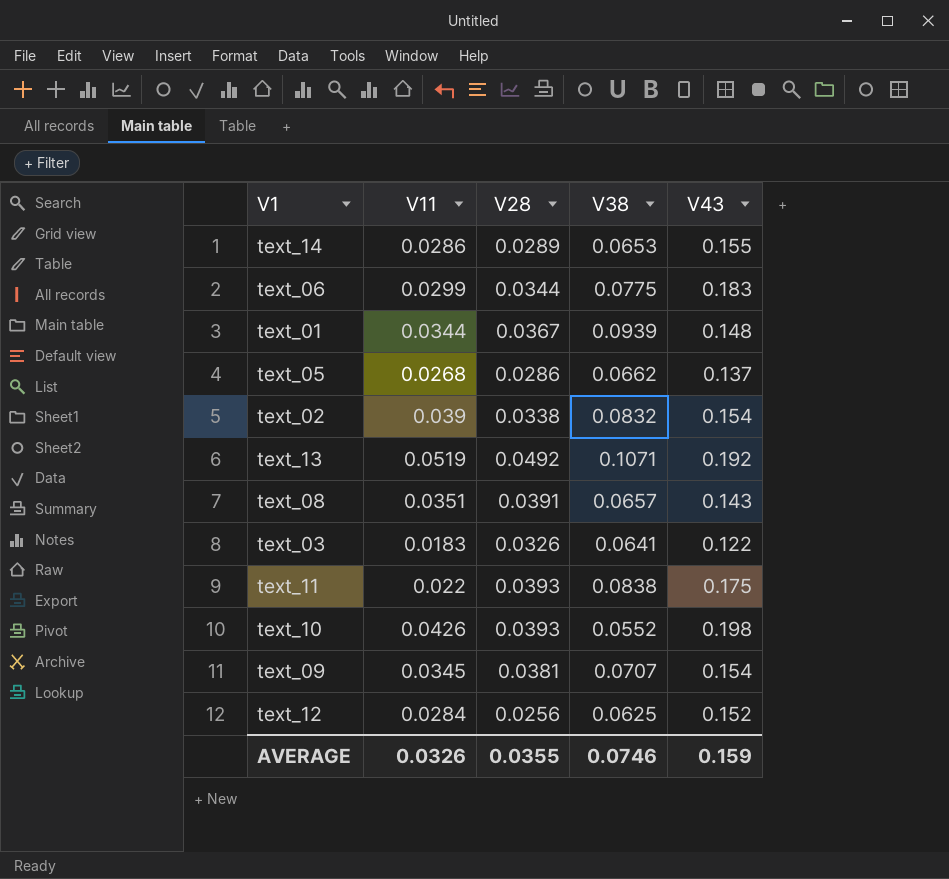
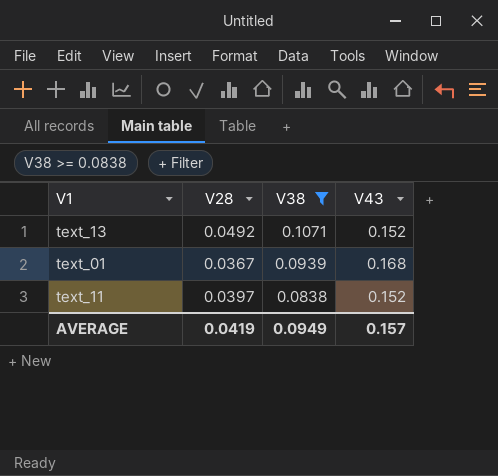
filter: none -> V38 >= 0.0838
row order: none -> V38 descending
column V11 | position: 2 -> none
text_13 | V43: 0.192 -> 0.152
text_01 | V43: 0.148 -> 0.168
text_11 | V28: 0.0393 -> 0.0397
text_11 | V43: 0.175 -> 0.152
AVERAGE | V28: 0.0355 -> 0.0419
AVERAGE | V38: 0.0746 -> 0.0949
AVERAGE | V43: 0.159 -> 0.157

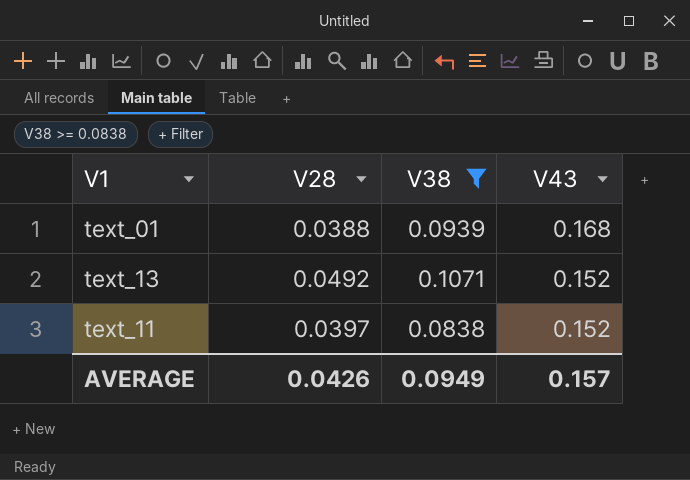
row order: V38 descending -> V43 descending
text_01 | V28: 0.0367 -> 0.0388
AVERAGE | V28: 0.0419 -> 0.0426

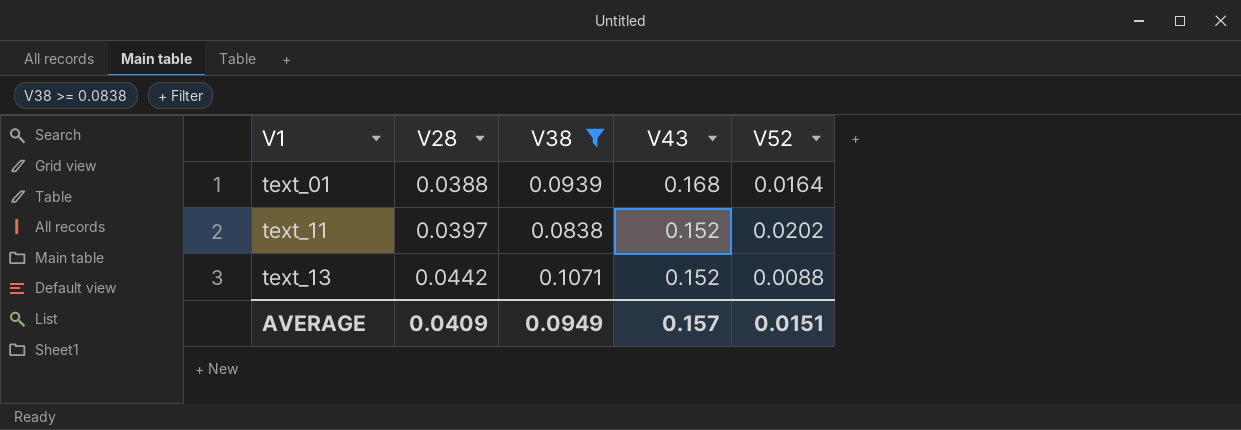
row order: V43 descending -> V1 ascending
column V52 | position: none -> 5
text_13 | V28: 0.0492 -> 0.0442
AVERAGE | V28: 0.0426 -> 0.0409

